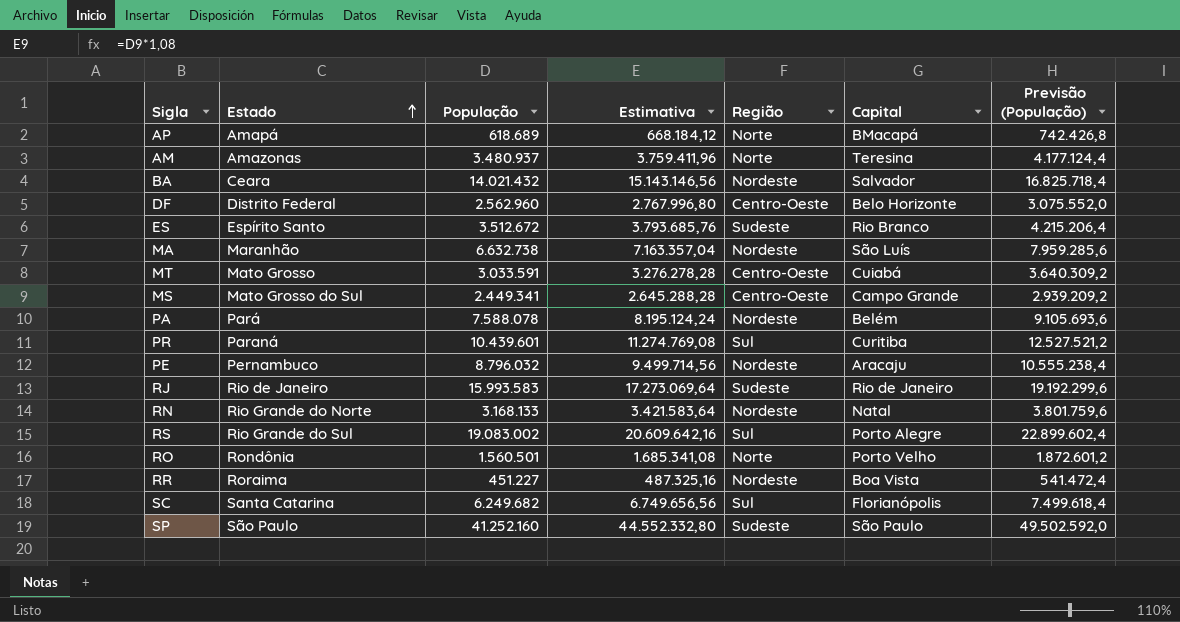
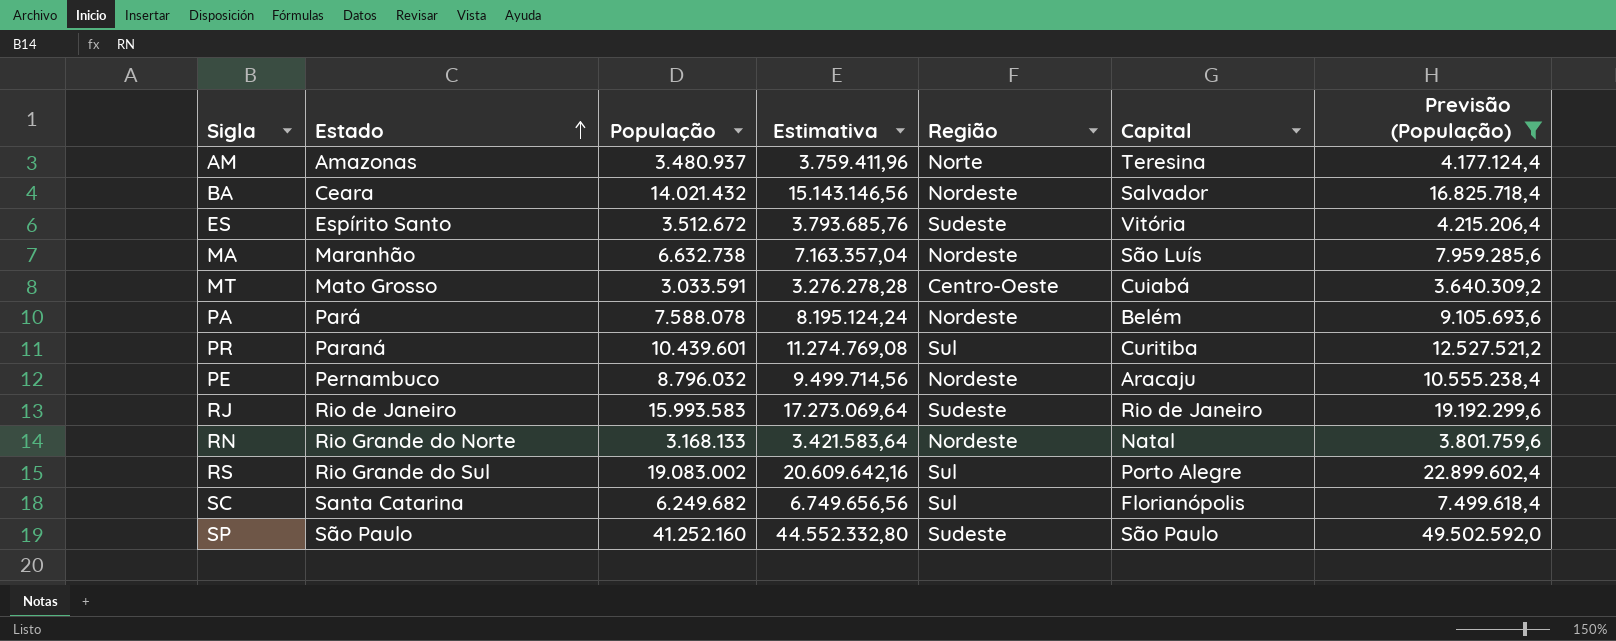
filter: none -> Previsão (População) >= 3.640.309,2
ES | Capital: Rio Branco -> Vitória

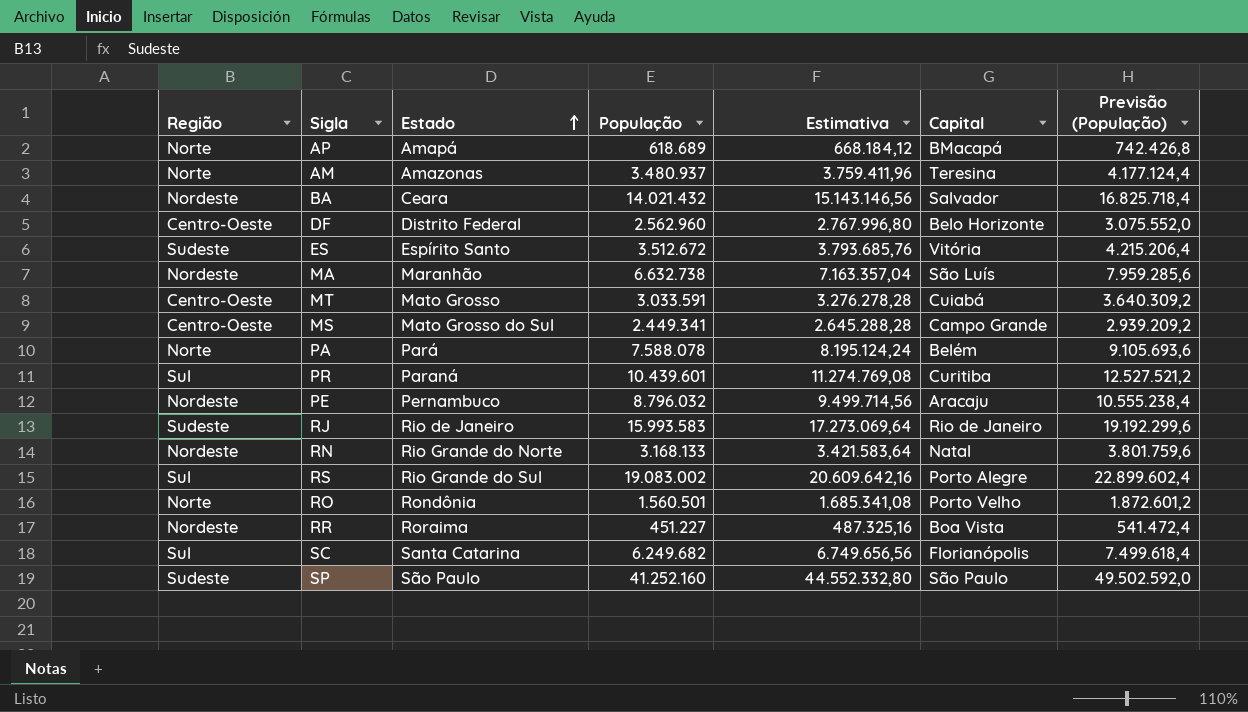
filter: Previsão (População) >= 3.640.309,2 -> none
column Região | position: 5 -> 1
PA | Região: Nordeste -> Norte

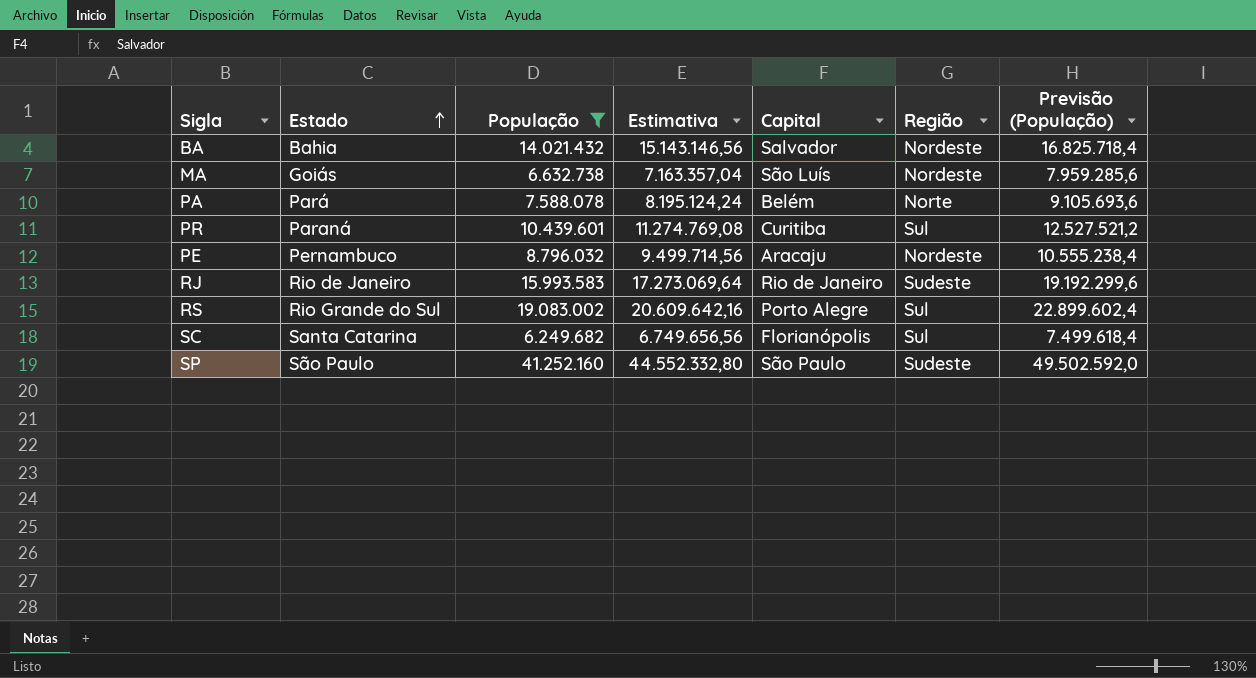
filter: none -> População >= 6.249.682
column Região | position: 1 -> 6
BA | Estado: Ceara -> Bahia
MA | Estado: Maranhão -> Goiás

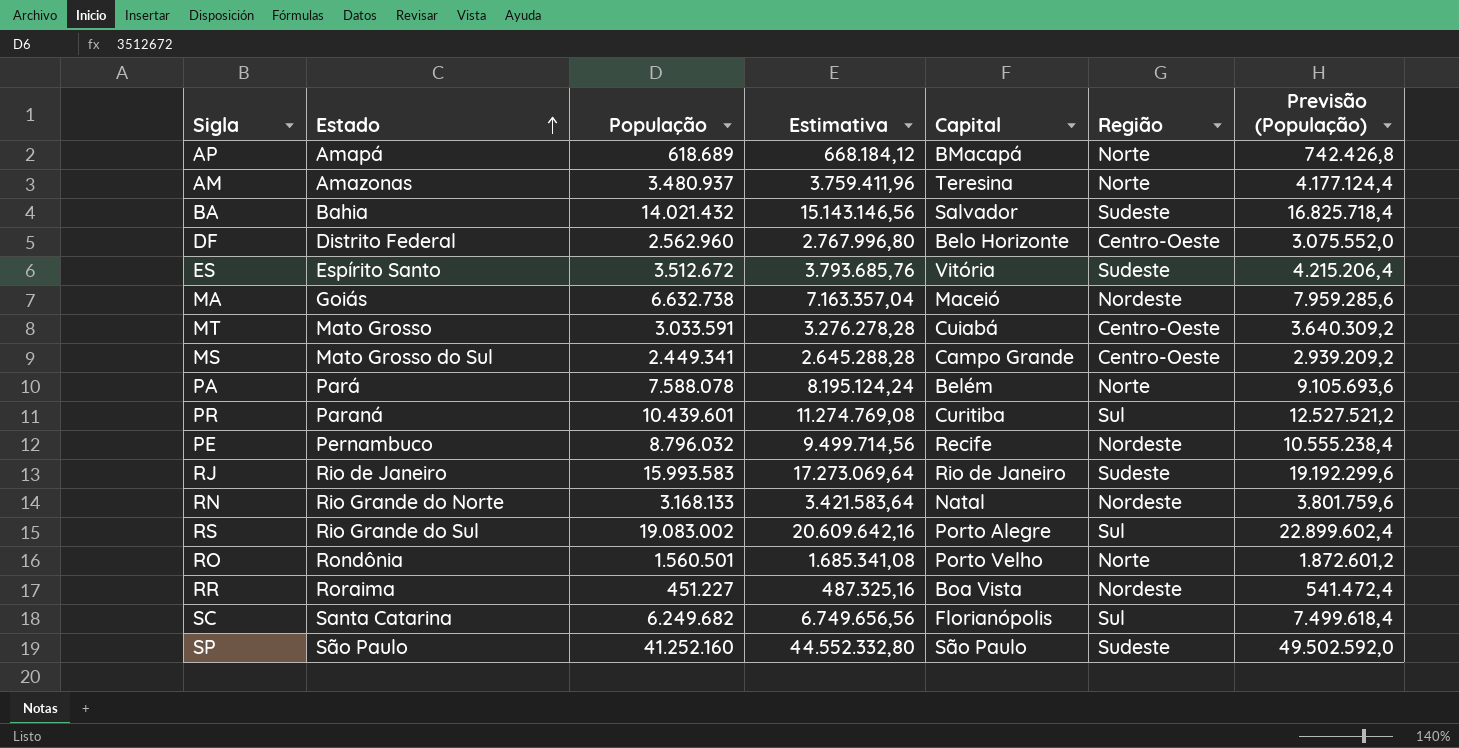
filter: População >= 6.249.682 -> none
BA | Região: Nordeste -> Sudeste
MA | Capital: São Luís -> Maceió
PE | Capital: Aracaju -> Recife

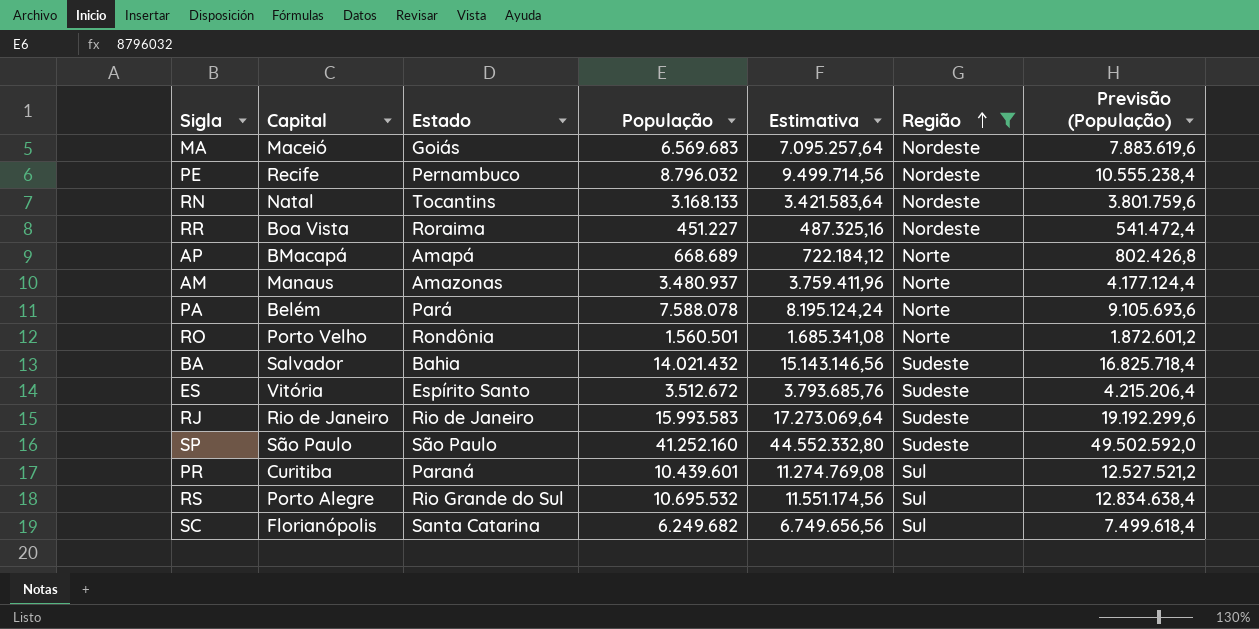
filter: none -> Região != Centro-Oeste
row order: Estado ascending -> Região ascending
column Capital | position: 5 -> 2
MA | População: 6.632.738 -> 6.569.683
MA | Estimativa: 7.163.357,04 -> 7.095.257,64
MA | Previsão (População): 7.959.285,6 -> 7.883.619,6
RN | Estado: Rio Grande do Norte -> Tocantins
AP | População: 618.689 -> 668.689
AP | Estimativa: 668.184,12 -> 722.184,12
AP | Previsão (População): 742.426,8 -> 802.426,8
AM | Capital: Teresina -> Manaus
RS | População: 19.083.002 -> 10.695.532
RS | Estimativa: 20.609.642,16 -> 11.551.174,56
RS | Previsão (População): 22.899.602,4 -> 12.834.638,4

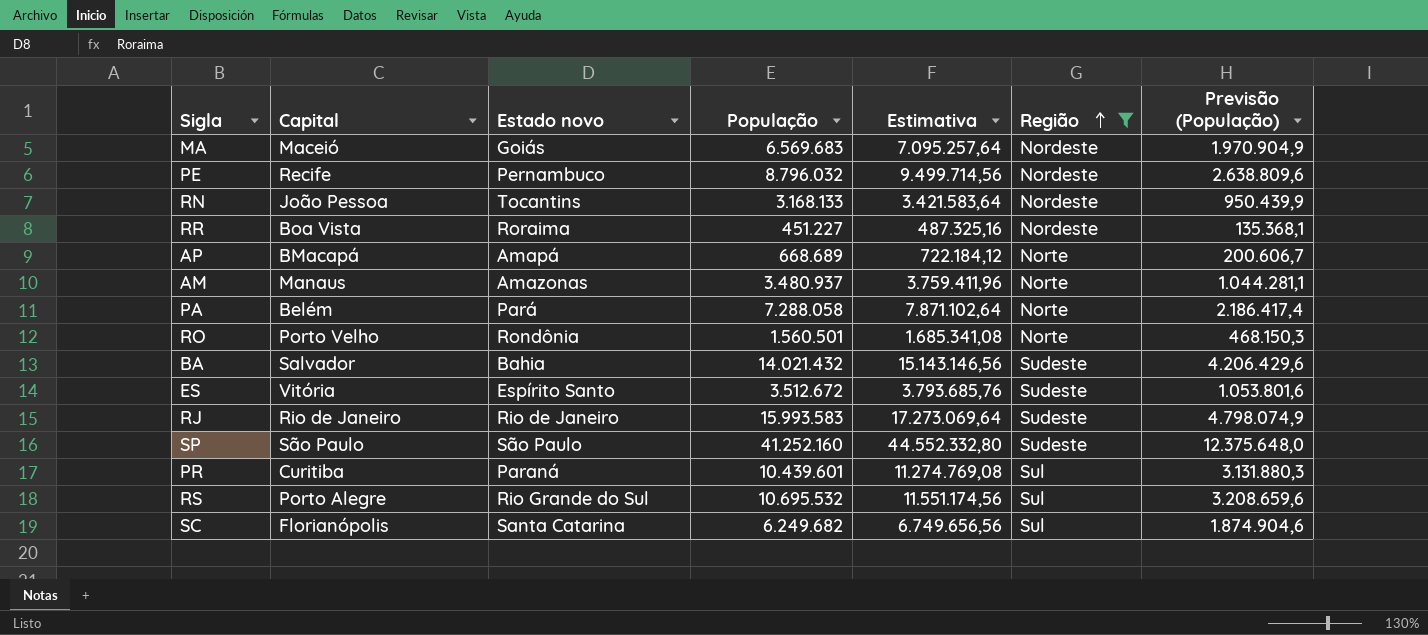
column name: Estado -> Estado novo
column Previsão (População) | formula: [População] * 1,2 -> [População] * 0,3
RN | Capital: Natal -> João Pessoa
PA | População: 7.588.078 -> 7.288.058
PA | Estimativa: 8.195.124,24 -> 7.871.102,64

